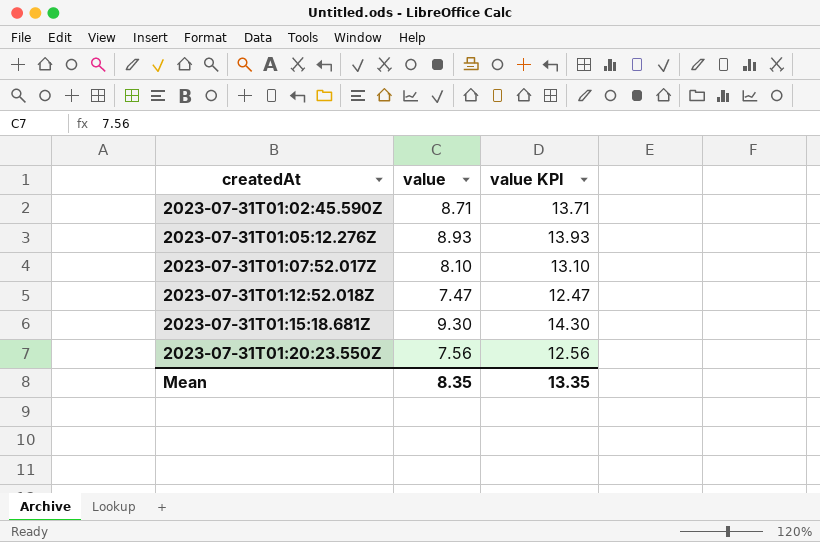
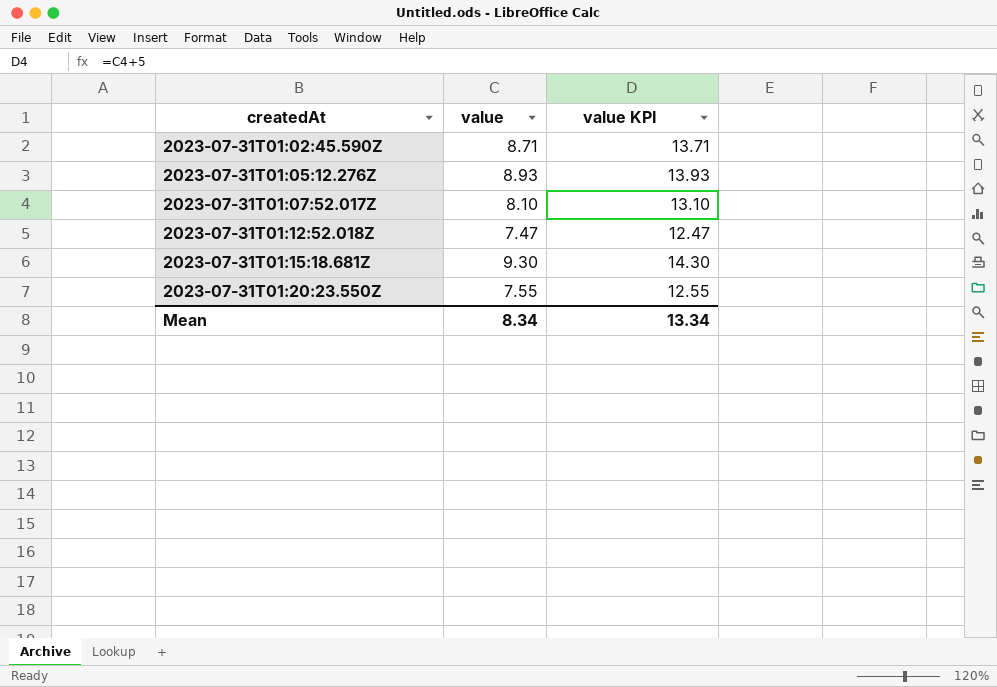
2023-07-31T01:20:23.550Z | value: 7.56 -> 7.55
2023-07-31T01:20:23.550Z | value KPI: 12.56 -> 12.55
Mean | value: 8.35 -> 8.34
Mean | value KPI: 13.35 -> 13.34

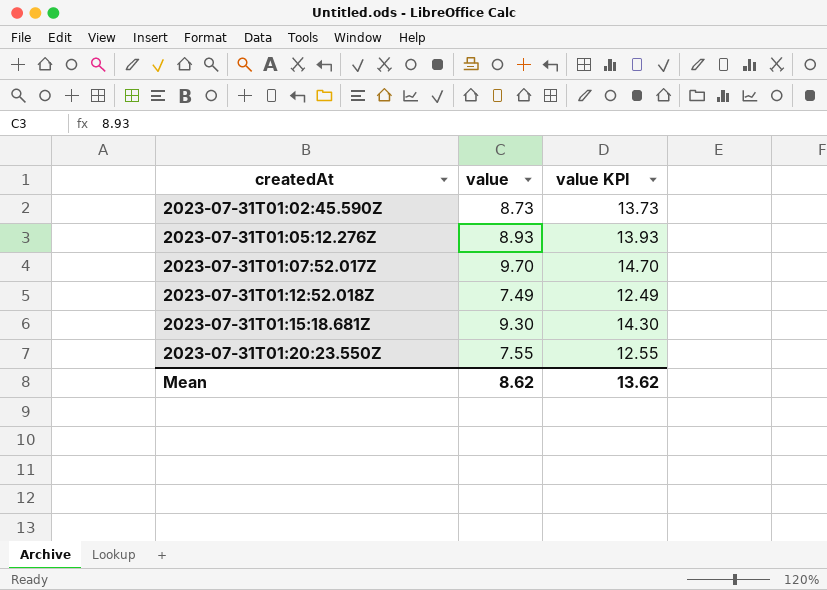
2023-07-31T01:02:45.590Z | value: 8.71 -> 8.73
2023-07-31T01:02:45.590Z | value KPI: 13.71 -> 13.73
2023-07-31T01:07:52.017Z | value: 8.10 -> 9.70
2023-07-31T01:07:52.017Z | value KPI: 13.10 -> 14.70
2023-07-31T01:12:52.018Z | value: 7.47 -> 7.49
2023-07-31T01:12:52.018Z | value KPI: 12.47 -> 12.49
Mean | value: 8.34 -> 8.62
Mean | value KPI: 13.34 -> 13.62

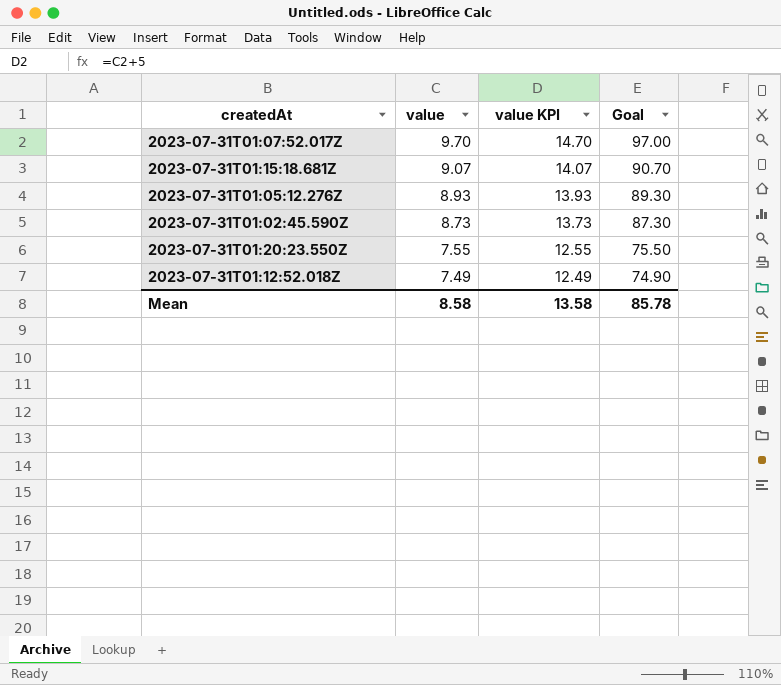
row order: createdAt ascending -> value descending
column Goal | formula: none -> [value] * 10
2023-07-31T01:15:18.681Z | value: 9.30 -> 9.07
2023-07-31T01:15:18.681Z | value KPI: 14.30 -> 14.07
Mean | value: 8.62 -> 8.58
Mean | value KPI: 13.62 -> 13.58

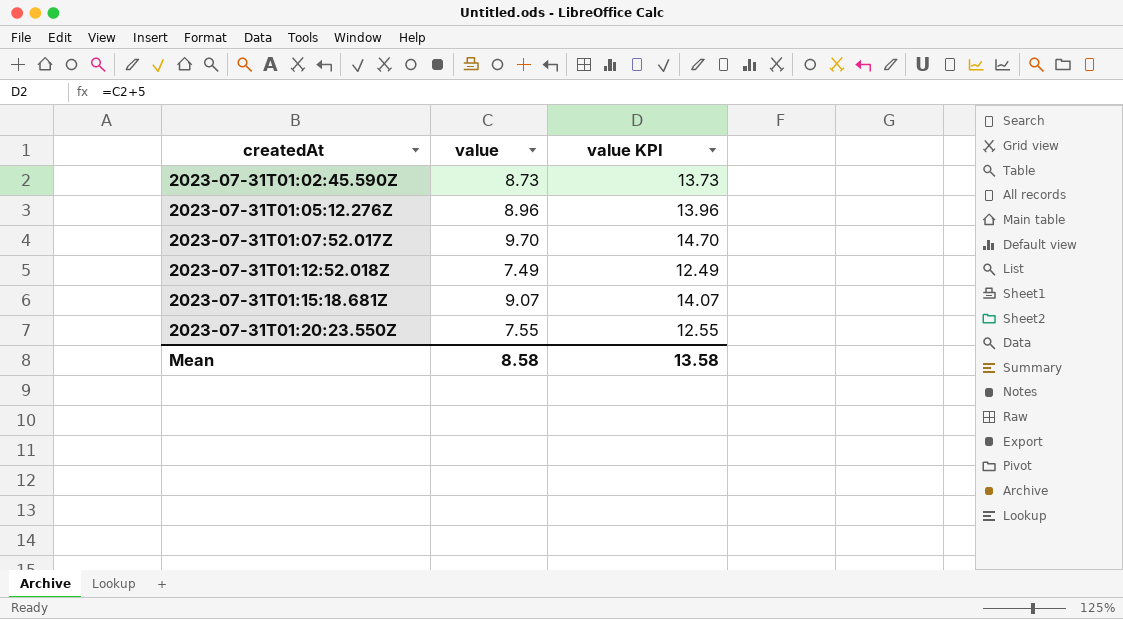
row order: value descending -> createdAt ascending
column Goal | formula: [value] * 10 -> none
2023-07-31T01:05:12.276Z | value: 8.93 -> 8.96
2023-07-31T01:05:12.276Z | value KPI: 13.93 -> 13.96

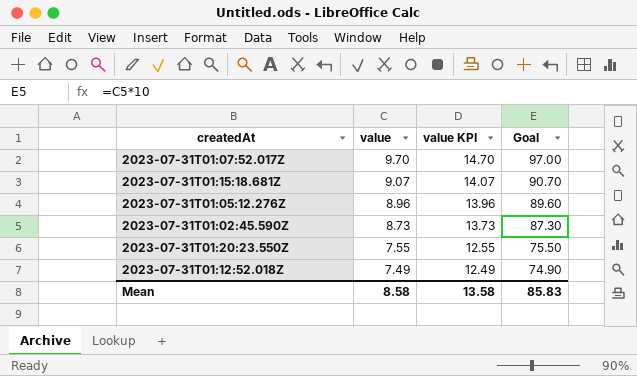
row order: createdAt ascending -> value descending
column Goal | formula: none -> [value] * 10

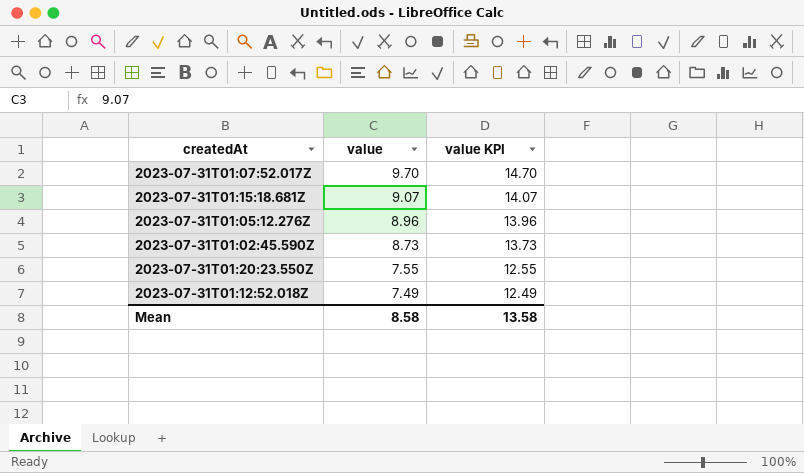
column Goal | formula: [value] * 10 -> none

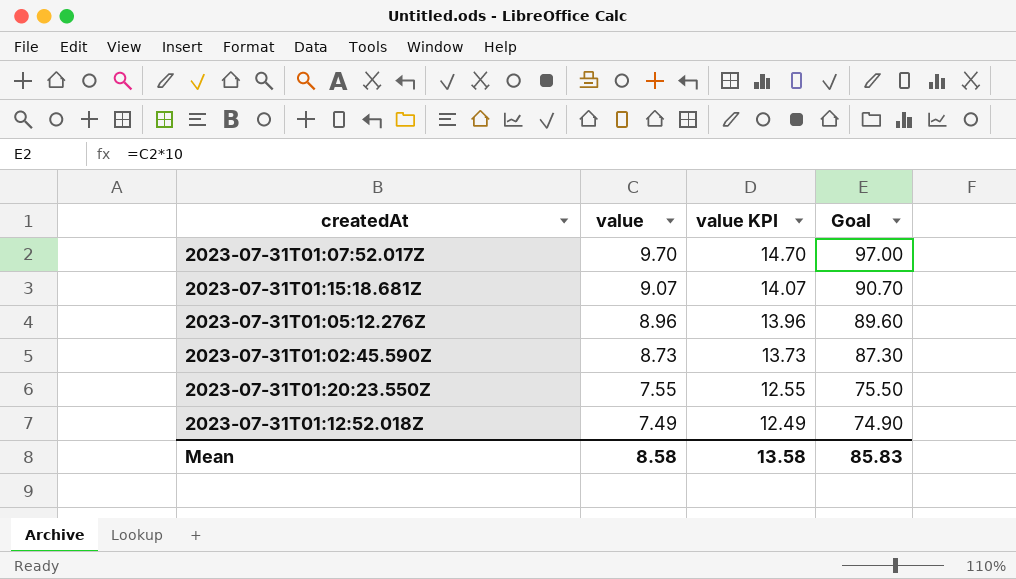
column Goal | formula: none -> [value] * 10

